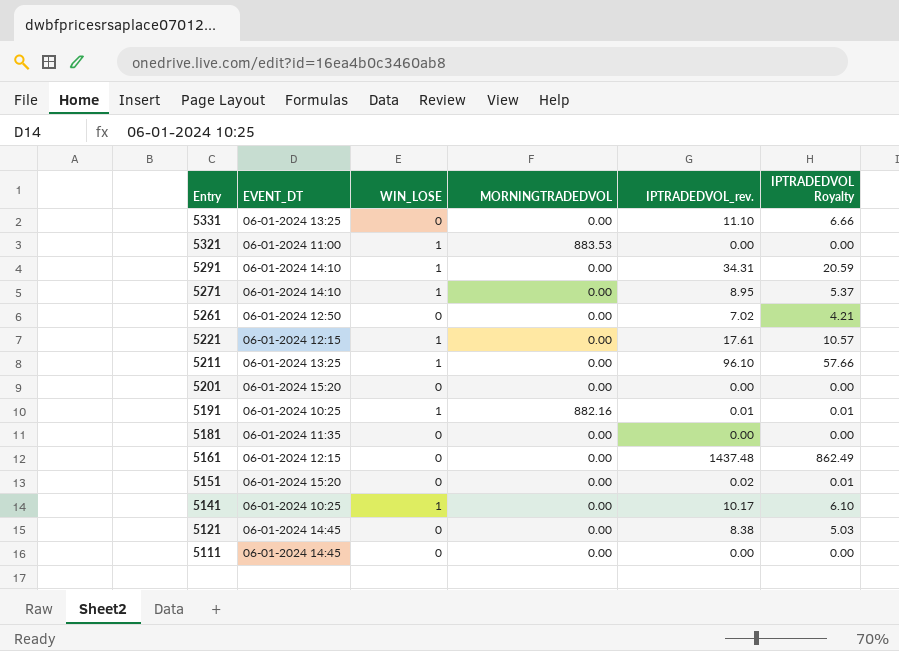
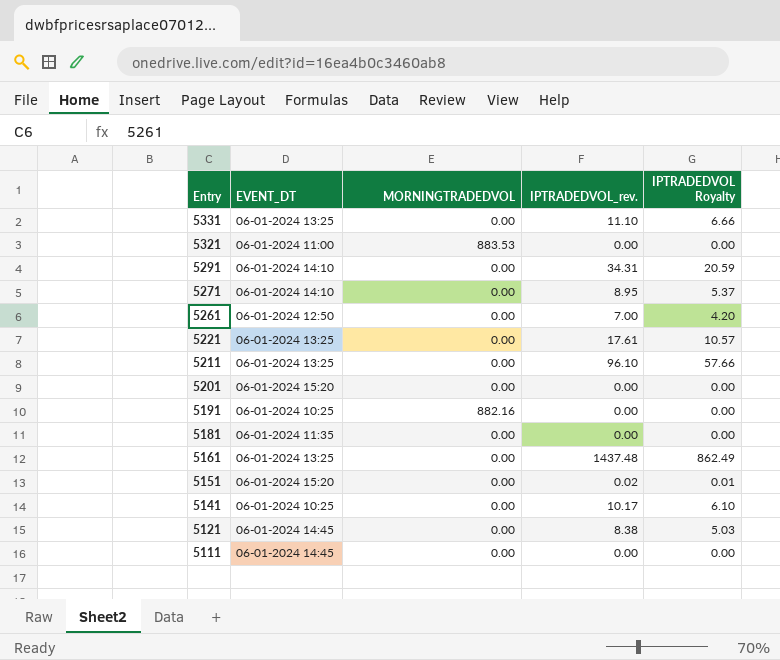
column WIN_LOSE | position: 3 -> none
5261 | IPTRADEDVOL_rev.: 7.02 -> 7.00
5261 | IPTRADEDVOL Royalty: 4.21 -> 4.20
5221 | EVENT_DT: 06-01-2024 12:15 -> 06-01-2024 13:25
5191 | IPTRADEDVOL_rev.: 0.01 -> 0.00
5191 | IPTRADEDVOL Royalty: 0.01 -> 0.00
5161 | EVENT_DT: 06-01-2024 12:15 -> 06-01-2024 13:25

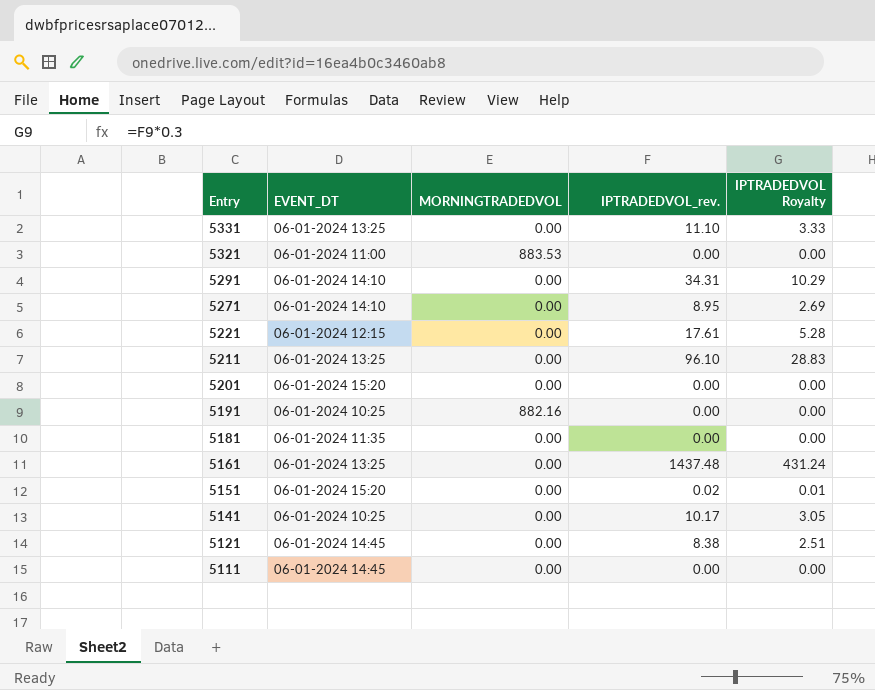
column IPTRADEDVOL Royalty | formula: [IPTRADEDVOL_rev.] * 0.6 -> [IPTRADEDVOL_rev.] * 0.3
row 5261: 06-01-2024 12:50 | 0.00 | 7.00 | 4.20 -> none
5221 | EVENT_DT: 06-01-2024 13:25 -> 06-01-2024 12:15

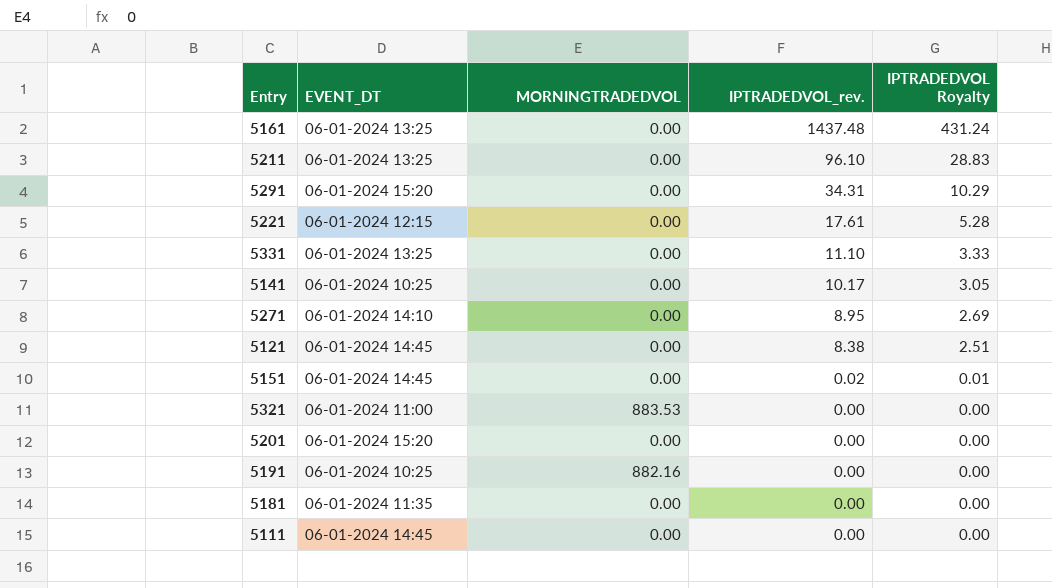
row order: Entry descending -> IPTRADEDVOL_rev. descending
5291 | EVENT_DT: 06-01-2024 14:10 -> 06-01-2024 15:20
5151 | EVENT_DT: 06-01-2024 15:20 -> 06-01-2024 14:45

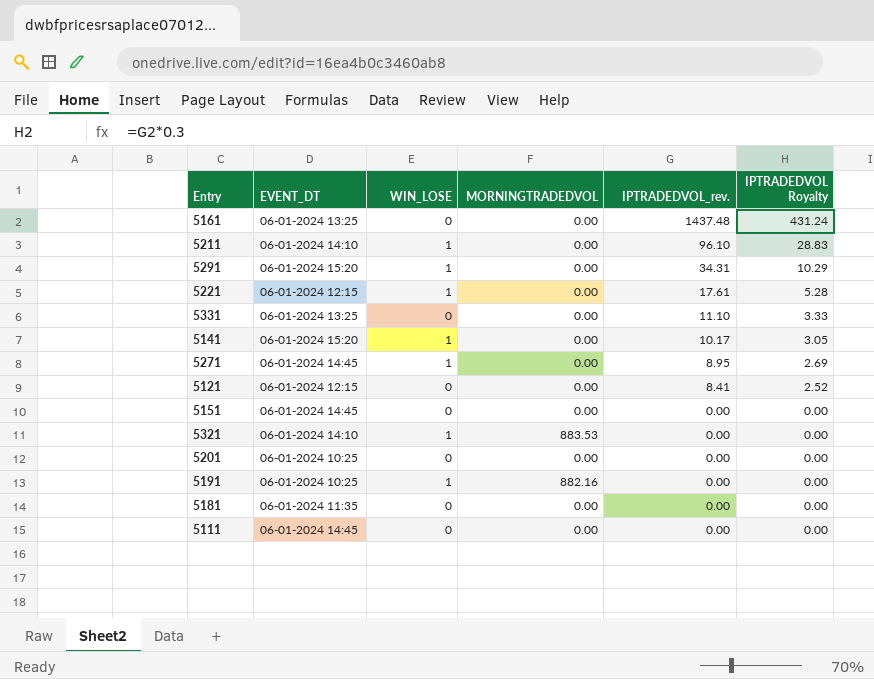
column WIN_LOSE | position: none -> 3
5211 | EVENT_DT: 06-01-2024 13:25 -> 06-01-2024 14:10
5141 | EVENT_DT: 06-01-2024 10:25 -> 06-01-2024 15:20
5271 | EVENT_DT: 06-01-2024 14:10 -> 06-01-2024 14:45
5121 | EVENT_DT: 06-01-2024 14:45 -> 06-01-2024 12:15
5121 | IPTRADEDVOL_rev.: 8.38 -> 8.41
5121 | IPTRADEDVOL Royalty: 2.51 -> 2.52
5151 | IPTRADEDVOL_rev.: 0.02 -> 0.00
5151 | IPTRADEDVOL Royalty: 0.01 -> 0.00
5321 | EVENT_DT: 06-01-2024 11:00 -> 06-01-2024 14:10
5201 | EVENT_DT: 06-01-2024 15:20 -> 06-01-2024 10:25

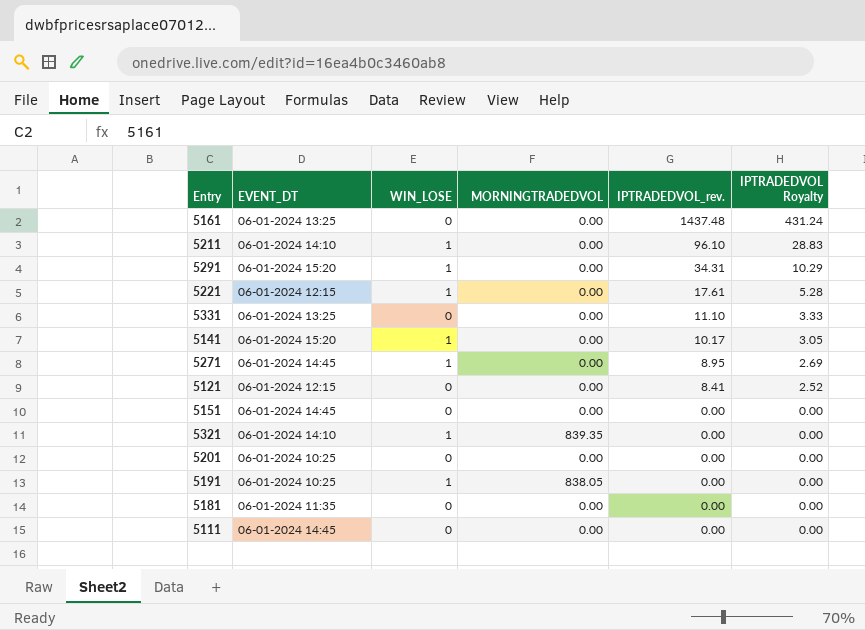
5321 | MORNINGTRADEDVOL: 883.53 -> 839.35
5191 | MORNINGTRADEDVOL: 882.16 -> 838.05

